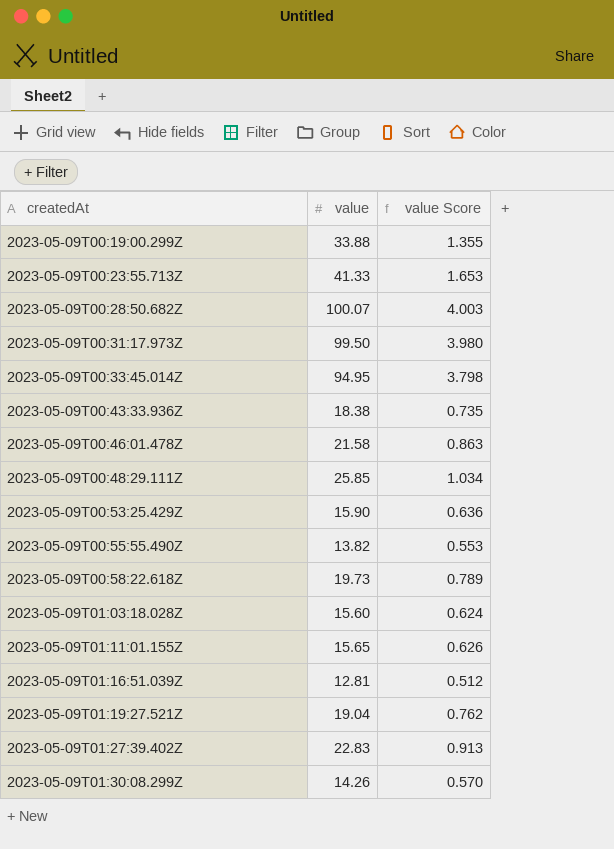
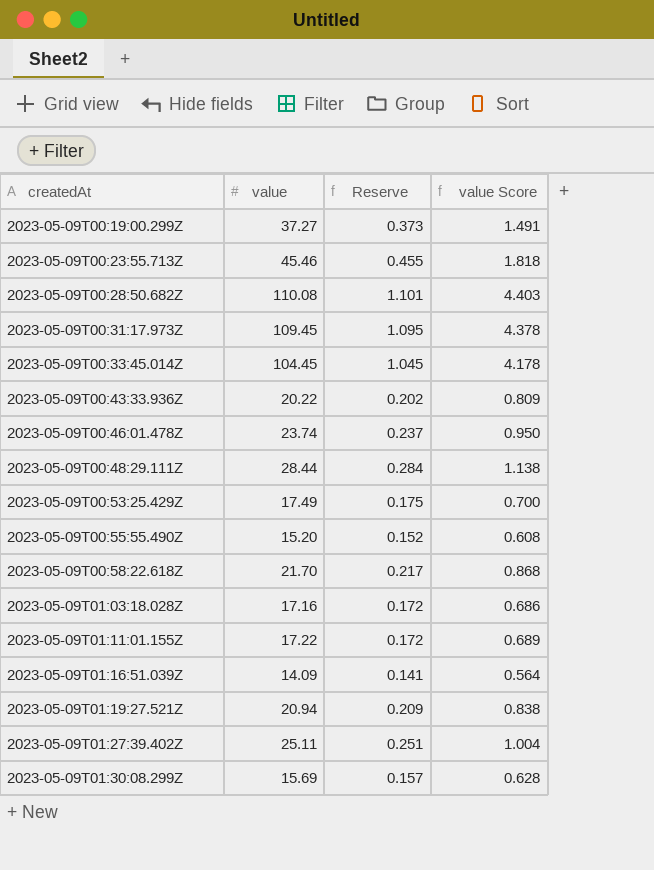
column Reserve | formula: none -> [value] * 0.01
2023-05-09T00:19:00.299Z | value: 33.88 -> 37.27
2023-05-09T00:19:00.299Z | value Score: 1.355 -> 1.491
2023-05-09T00:23:55.713Z | value: 41.33 -> 45.46
2023-05-09T00:23:55.713Z | value Score: 1.653 -> 1.818
2023-05-09T00:28:50.682Z | value: 100.07 -> 110.08
2023-05-09T00:28:50.682Z | value Score: 4.003 -> 4.403
2023-05-09T00:31:17.973Z | value: 99.50 -> 109.45
2023-05-09T00:31:17.973Z | value Score: 3.980 -> 4.378
2023-05-09T00:33:45.014Z | value: 94.95 -> 104.45
2023-05-09T00:33:45.014Z | value Score: 3.798 -> 4.178
2023-05-09T00:43:33.936Z | value: 18.38 -> 20.22
2023-05-09T00:43:33.936Z | value Score: 0.735 -> 0.809
2023-05-09T00:46:01.478Z | value: 21.58 -> 23.74
2023-05-09T00:46:01.478Z | value Score: 0.863 -> 0.950
2023-05-09T00:48:29.111Z | value: 25.85 -> 28.44
2023-05-09T00:48:29.111Z | value Score: 1.034 -> 1.138
2023-05-09T00:53:25.429Z | value: 15.90 -> 17.49
2023-05-09T00:53:25.429Z | value Score: 0.636 -> 0.700
2023-05-09T00:55:55.490Z | value: 13.82 -> 15.20
2023-05-09T00:55:55.490Z | value Score: 0.553 -> 0.608
2023-05-09T00:58:22.618Z | value: 19.73 -> 21.70
2023-05-09T00:58:22.618Z | value Score: 0.789 -> 0.868
2023-05-09T01:03:18.028Z | value: 15.60 -> 17.16
2023-05-09T01:03:18.028Z | value Score: 0.624 -> 0.686
2023-05-09T01:11:01.155Z | value: 15.65 -> 17.22
2023-05-09T01:11:01.155Z | value Score: 0.626 -> 0.689
2023-05-09T01:16:51.039Z | value: 12.81 -> 14.09
2023-05-09T01:16:51.039Z | value Score: 0.512 -> 0.564
2023-05-09T01:19:27.521Z | value: 19.04 -> 20.94
2023-05-09T01:19:27.521Z | value Score: 0.762 -> 0.838
2023-05-09T01:27:39.402Z | value: 22.83 -> 25.11
2023-05-09T01:27:39.402Z | value Score: 0.913 -> 1.004
2023-05-09T01:30:08.299Z | value: 14.26 -> 15.69
2023-05-09T01:30:08.299Z | value Score: 0.570 -> 0.628

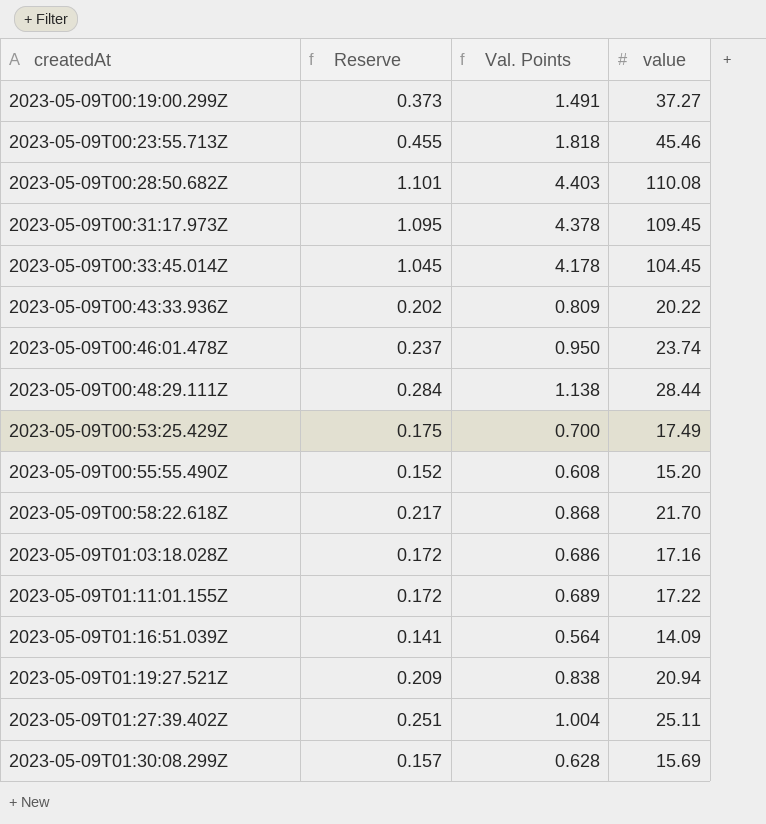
column name: value Score -> Val. Points
column value | position: 2 -> 4

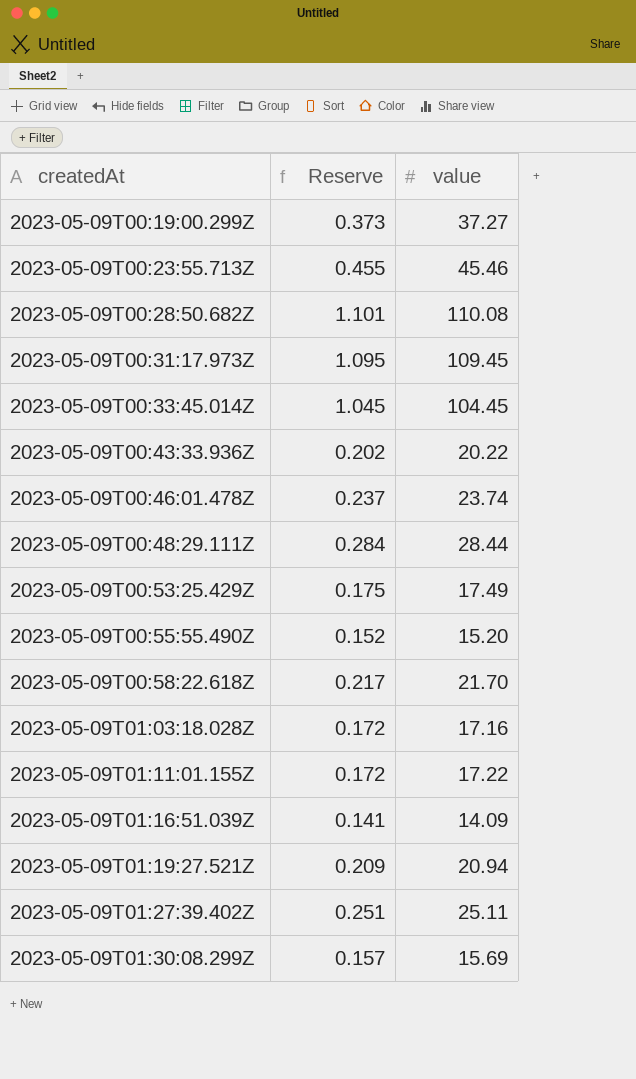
column Val. Points | formula: [value] * 0.04 -> none

